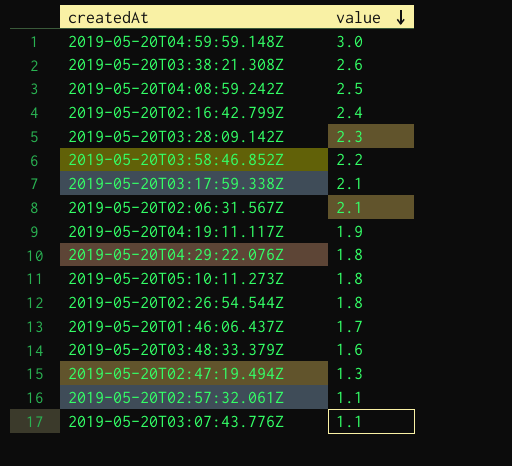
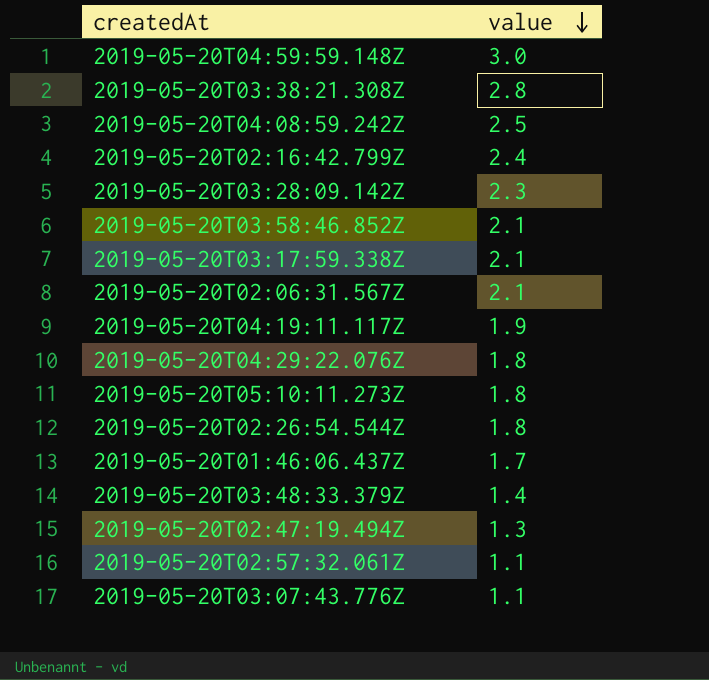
2019-05-20T03:38:21.308Z | value: 2.6 -> 2.8
2019-05-20T03:58:46.852Z | value: 2.2 -> 2.1
2019-05-20T03:48:33.379Z | value: 1.6 -> 1.4

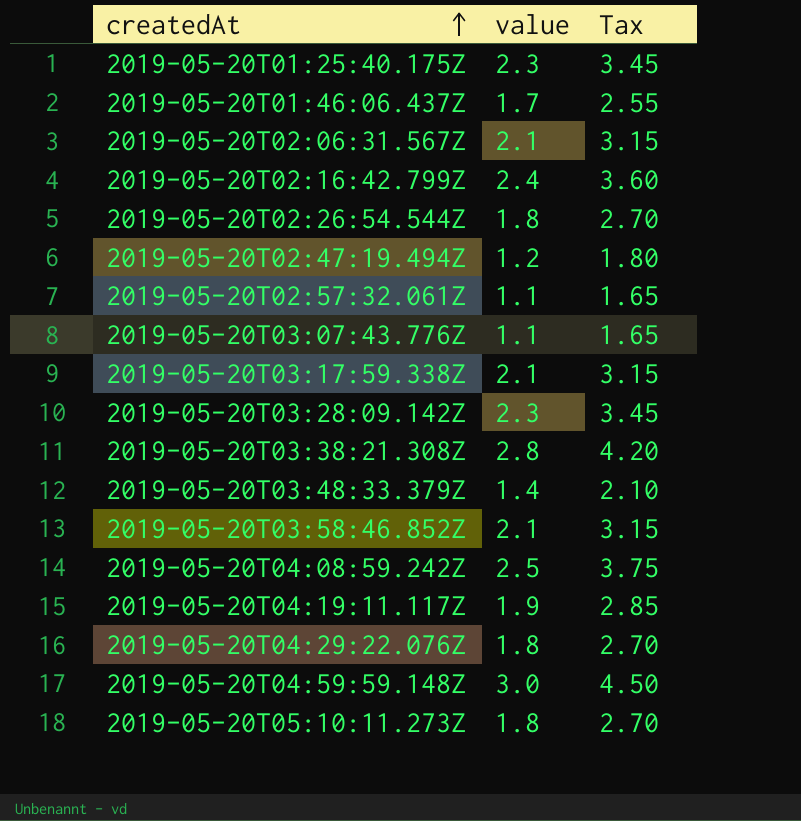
row order: value descending -> createdAt ascending
column Tax | formula: none -> [value] * 1.5
row 2019-05-20T01:25:40.175Z: none -> 2.3 | 3.45
2019-05-20T02:47:19.494Z | value: 1.3 -> 1.2

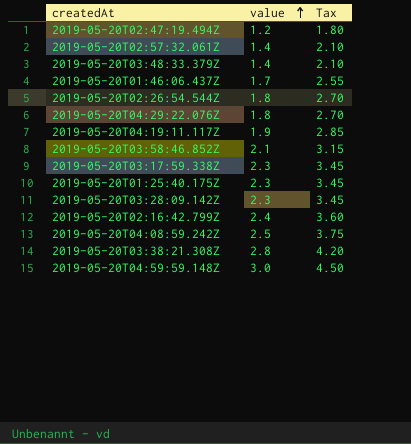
row order: createdAt ascending -> value ascending
row 2019-05-20T02:06:31.567Z: 2.1 | 3.15 -> none
row 2019-05-20T03:07:43.776Z: 1.1 | 1.65 -> none
row 2019-05-20T05:10:11.273Z: 1.8 | 2.70 -> none
2019-05-20T02:57:32.061Z | value: 1.1 -> 1.4
2019-05-20T02:57:32.061Z | Tax: 1.65 -> 2.10
2019-05-20T03:17:59.338Z | value: 2.1 -> 2.3
2019-05-20T03:17:59.338Z | Tax: 3.15 -> 3.45

